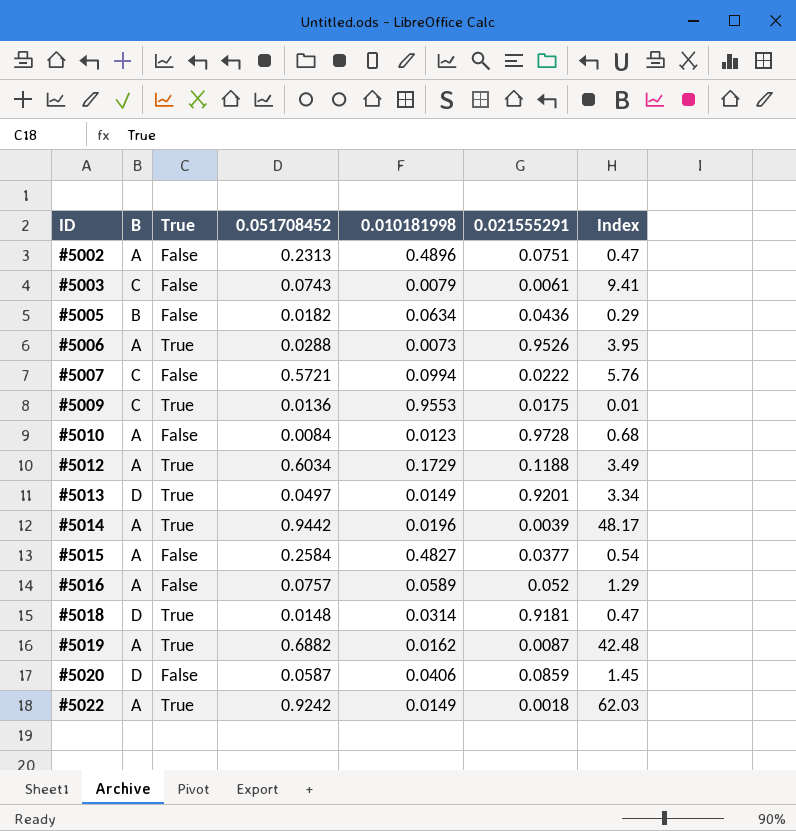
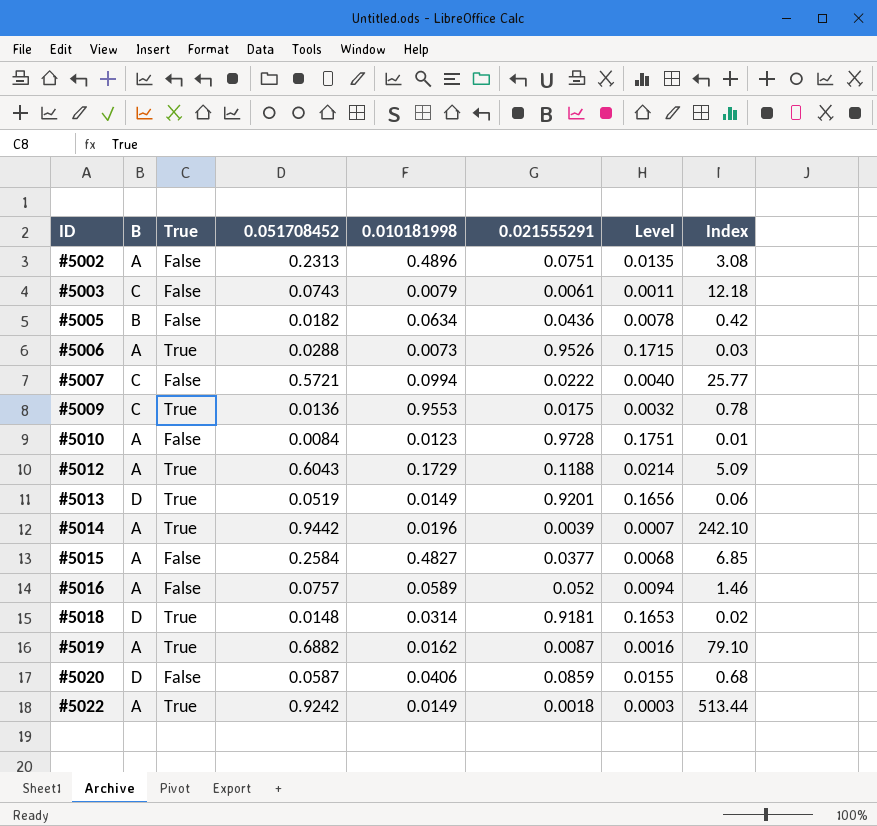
column Level | formula: none -> [0.021555291] * 0.18
column Index | formula: [0.051708452] / [0.010181998] -> [0.051708452] / [0.021555291]
#5012 | 0.051708452: 0.6034 -> 0.6043
#5013 | 0.051708452: 0.0497 -> 0.0519

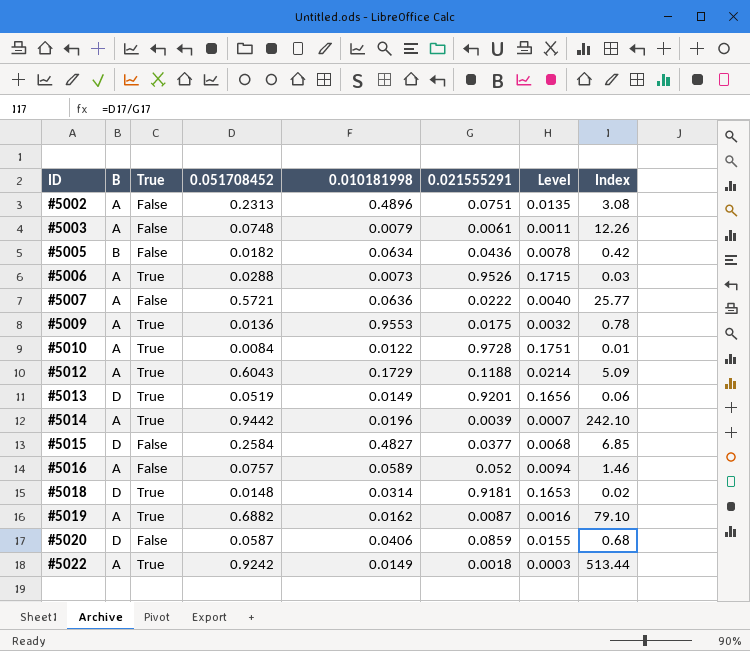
#5003 | B: C -> A
#5003 | 0.051708452: 0.0743 -> 0.0748
#5003 | Index: 12.18 -> 12.26
#5007 | B: C -> A
#5007 | 0.010181998: 0.0994 -> 0.0636
#5009 | B: C -> A
#5010 | True: False -> True
#5010 | 0.010181998: 0.0123 -> 0.0122
#5015 | B: A -> D

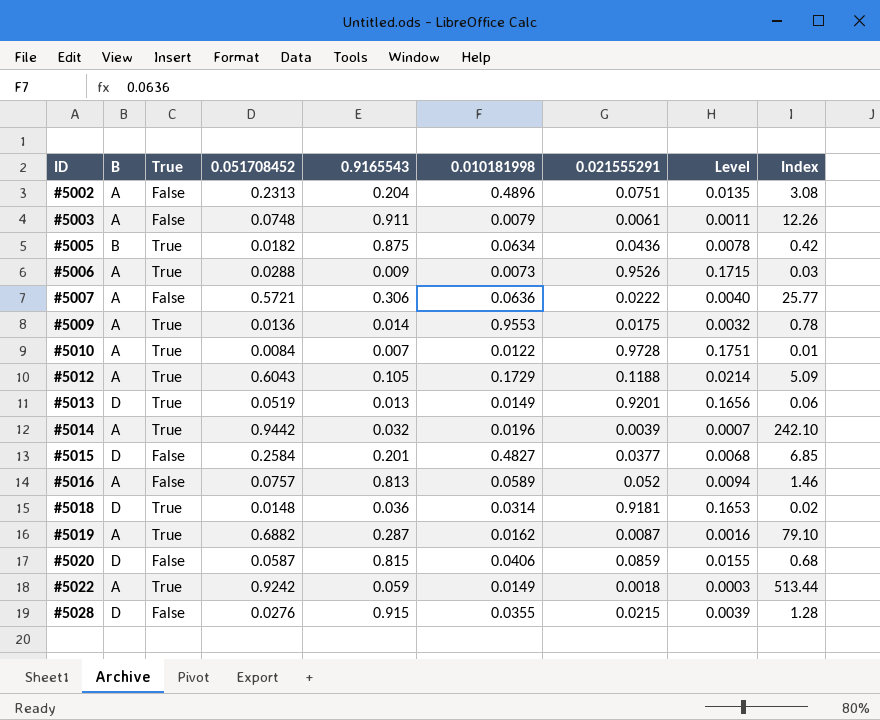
column 0.9165543 | position: none -> 5
#5005 | True: False -> True
row #5028: none -> D | False | 0.0276 | 0.915 | 0.0355 | 0.0215 | 0.0039 | 1.28

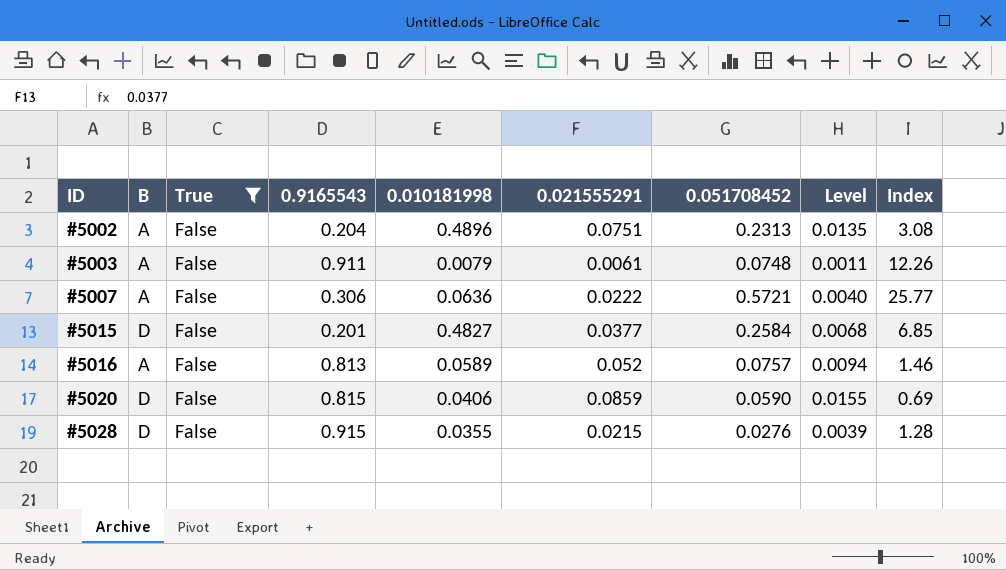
filter: none -> True = False
column 0.051708452 | position: 4 -> 7
#5020 | 0.051708452: 0.0587 -> 0.0590
#5020 | Index: 0.68 -> 0.69

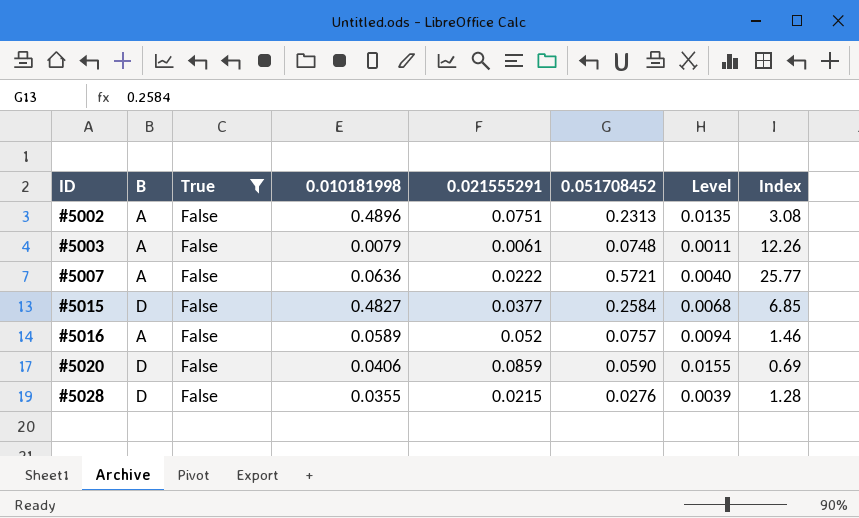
column 0.9165543 | position: 4 -> none

